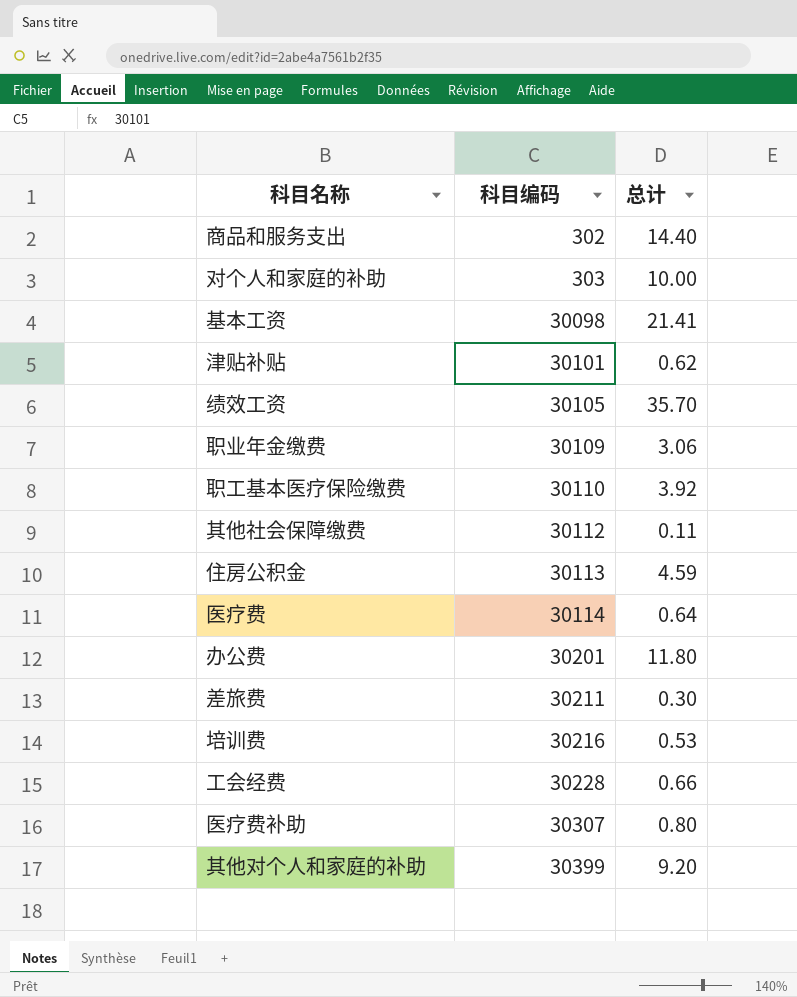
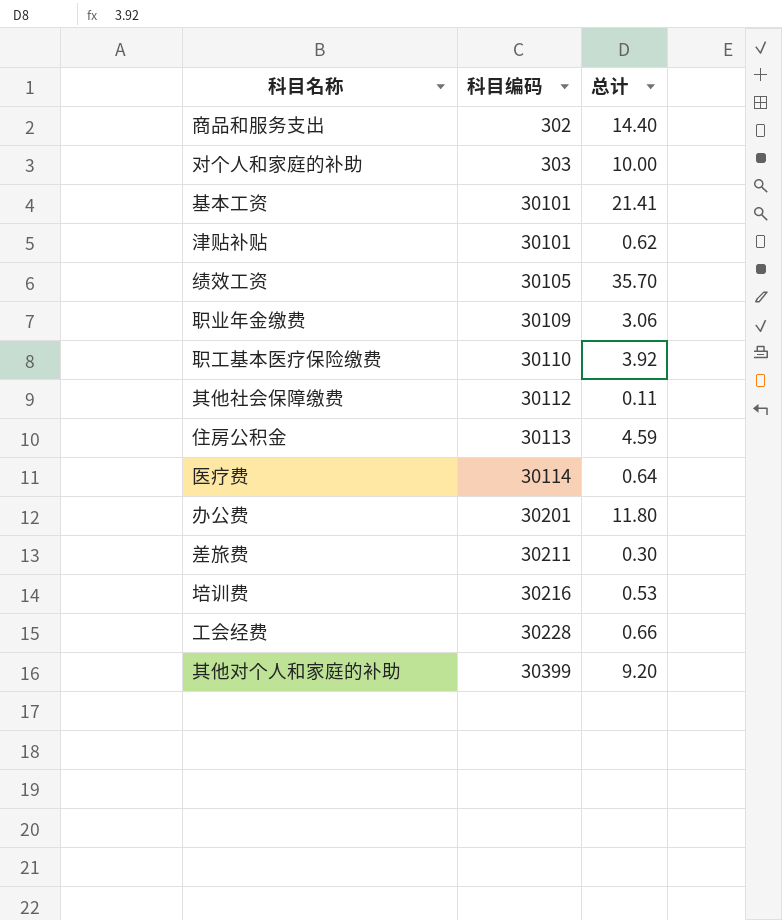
row 医疗费补助: 30307 | 0.80 -> none
基本工资 | 科目编码: 30098 -> 30101

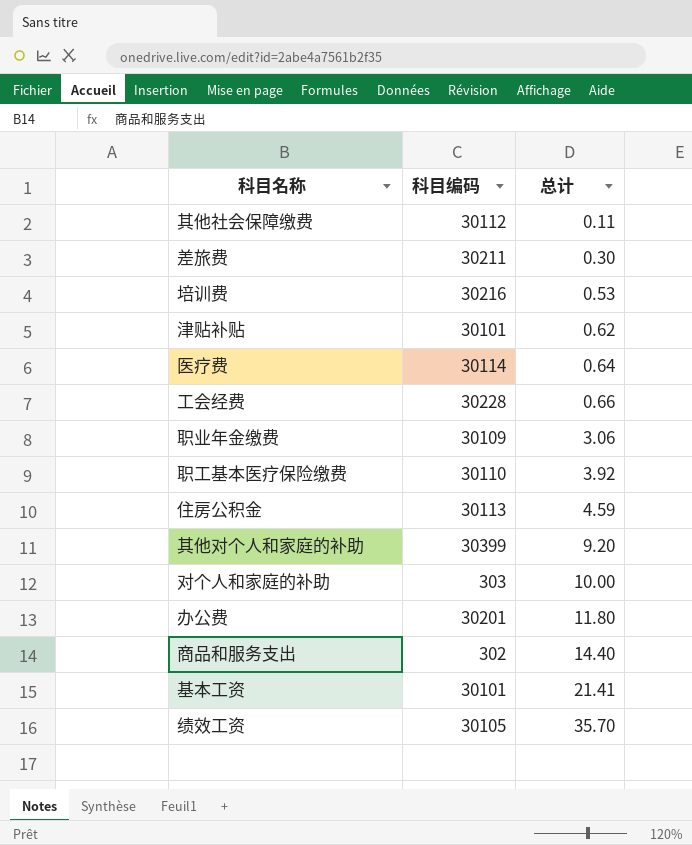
row order: 科目编码 ascending -> 总计 ascending

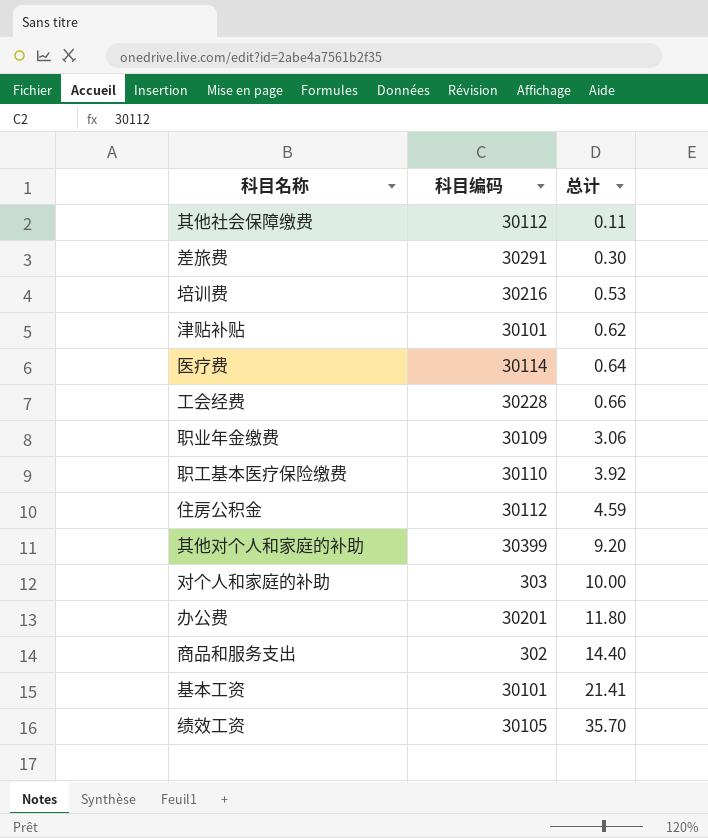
差旅费 | 科目编码: 30211 -> 30291
住房公积金 | 科目编码: 30113 -> 30112

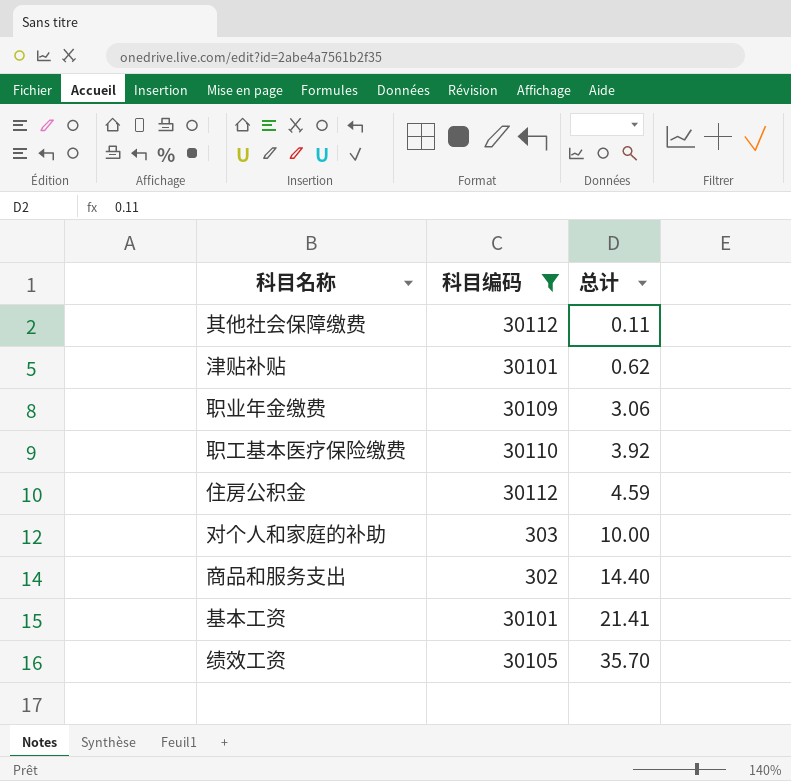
filter: none -> 科目编码 <= 30112

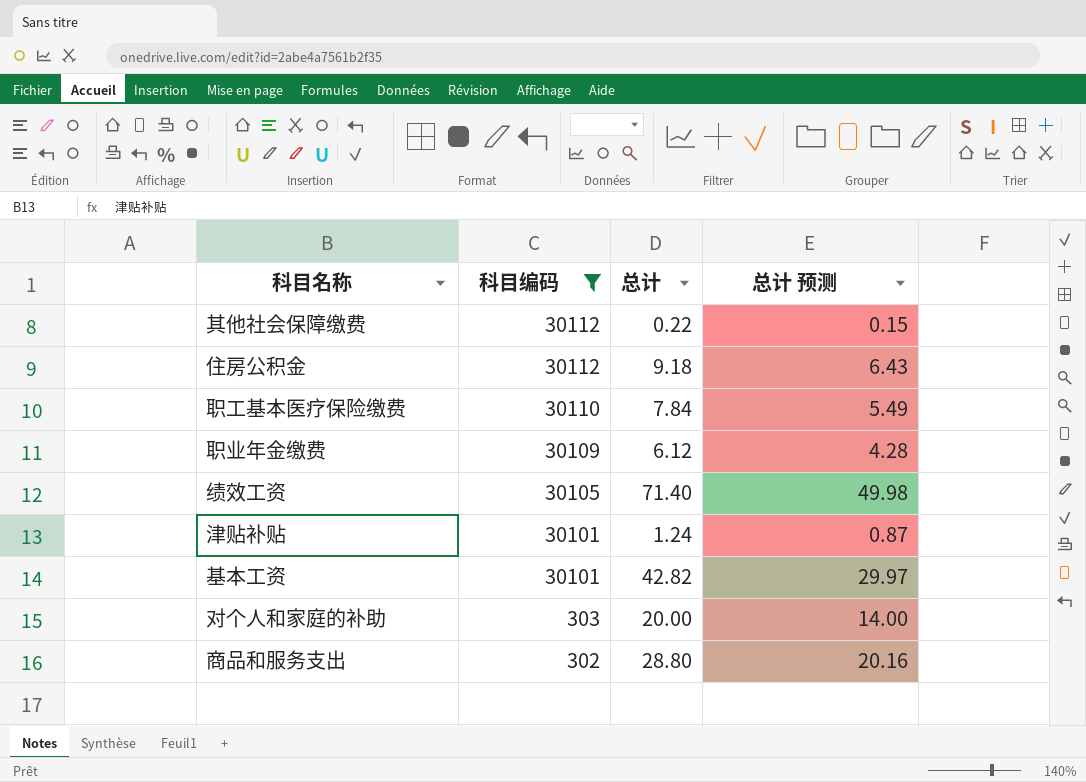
row order: 总计 ascending -> 科目编码 descending
column 总计 预测 | formula: none -> [总计] * 0.7
其他社会保障缴费 | 总计: 0.11 -> 0.22
住房公积金 | 总计: 4.59 -> 9.18
职工基本医疗保险缴费 | 总计: 3.92 -> 7.84
职业年金缴费 | 总计: 3.06 -> 6.12
绩效工资 | 总计: 35.70 -> 71.40
津贴补贴 | 总计: 0.62 -> 1.24
基本工资 | 总计: 21.41 -> 42.82
对个人和家庭的补助 | 总计: 10.00 -> 20.00
商品和服务支出 | 总计: 14.40 -> 28.80

